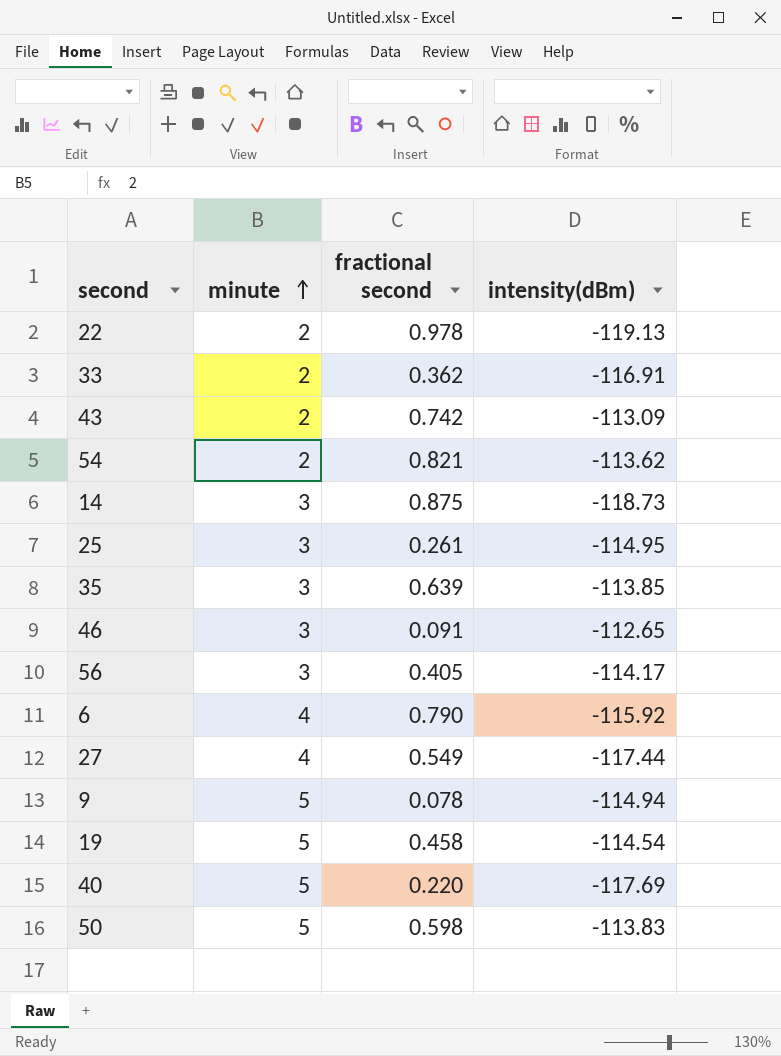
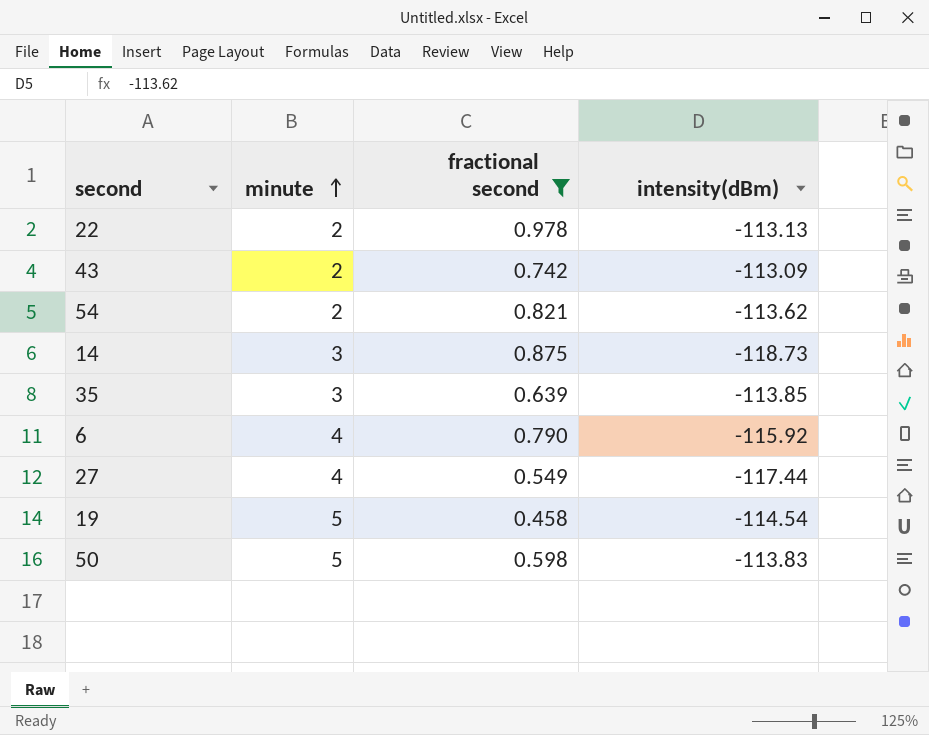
filter: none -> fractional second >= 0.458
22 | intensity(dBm): -119.13 -> -113.13

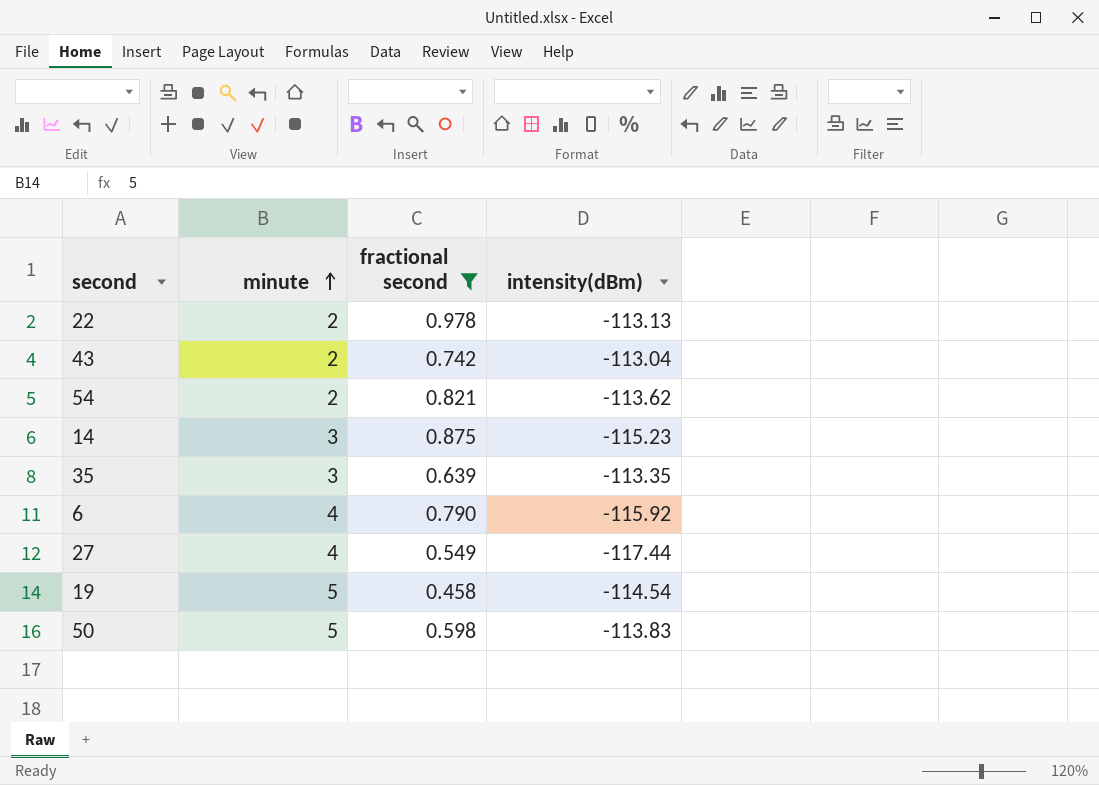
43 | intensity(dBm): -113.09 -> -113.04
14 | intensity(dBm): -118.73 -> -115.23
35 | intensity(dBm): -113.85 -> -113.35

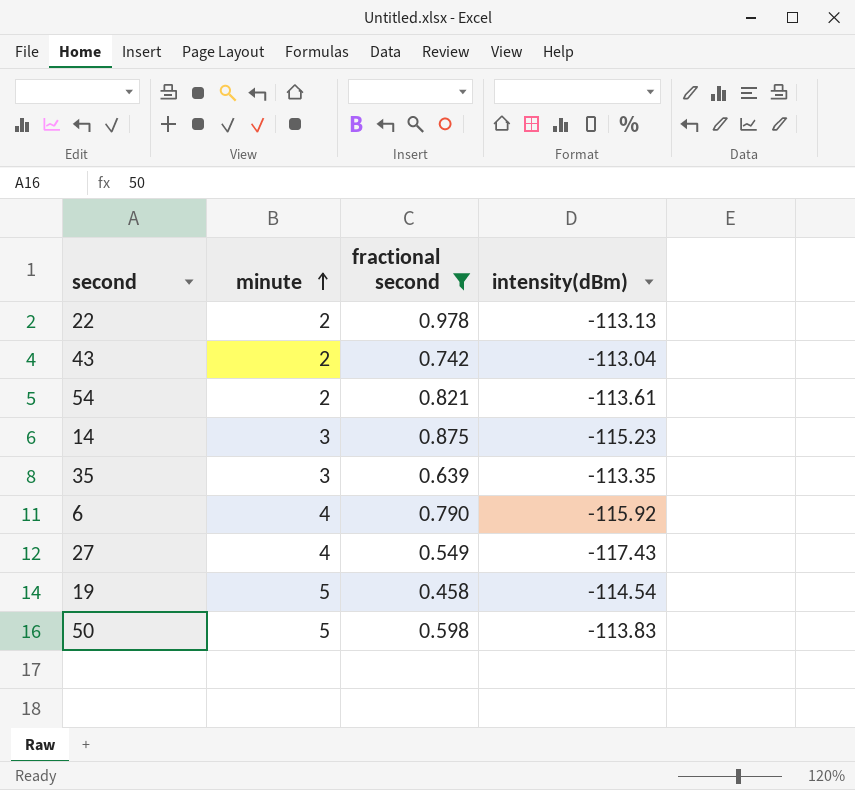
54 | intensity(dBm): -113.62 -> -113.61
27 | intensity(dBm): -117.44 -> -117.43

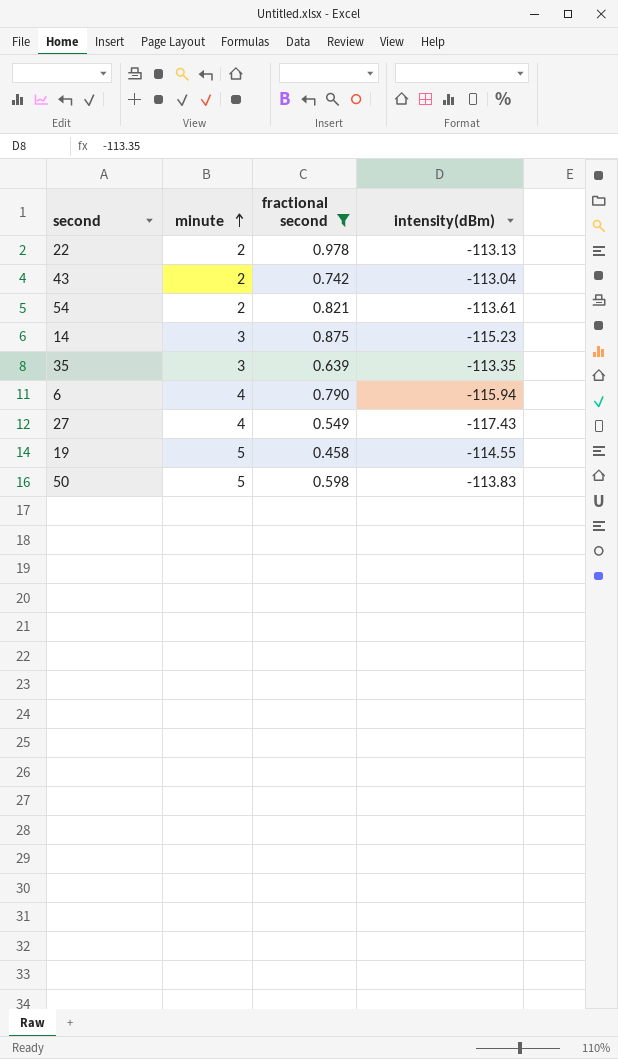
6 | intensity(dBm): -115.92 -> -115.94
19 | intensity(dBm): -114.54 -> -114.55

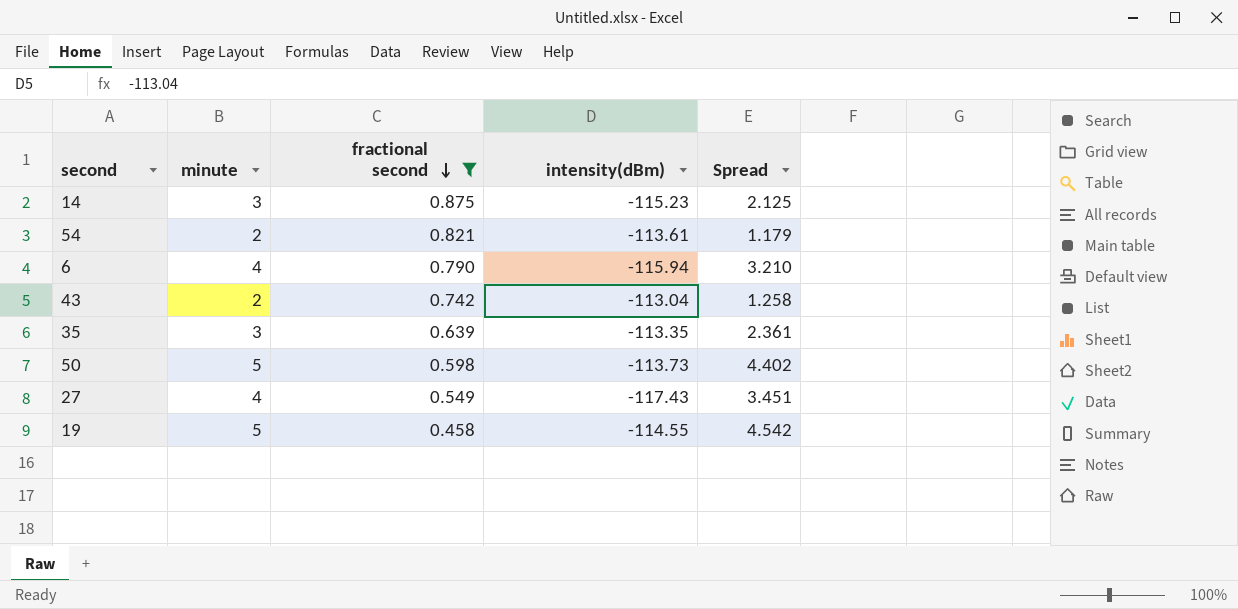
row order: minute ascending -> fractional second descending
column Spread | formula: none -> [minute] - [fractional second]
row 22: 2 | 0.978 | -113.13 -> none
50 | intensity(dBm): -113.83 -> -113.73

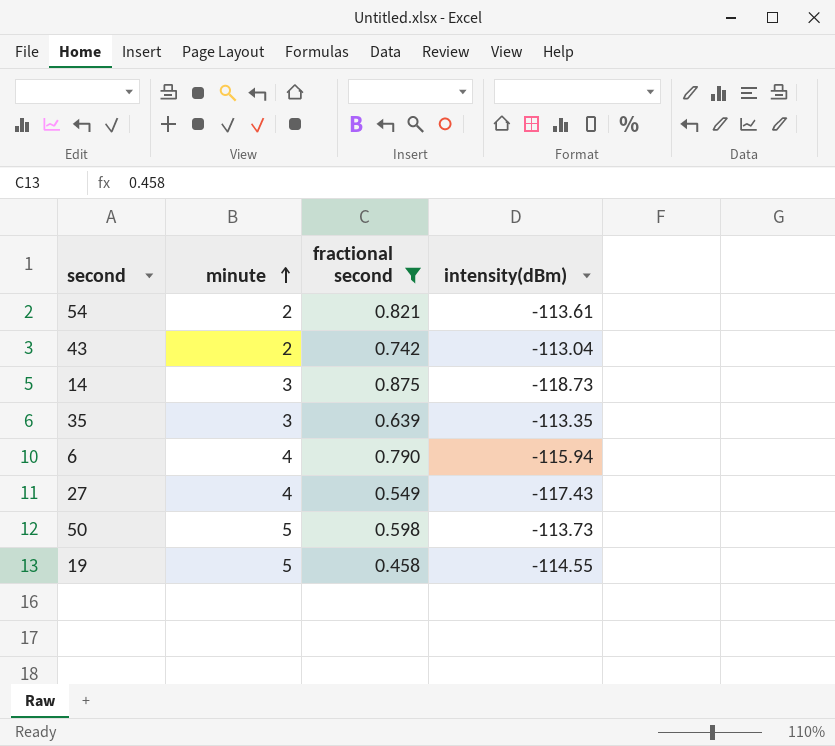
row order: fractional second descending -> minute ascending
column Spread | formula: [minute] - [fractional second] -> none
14 | intensity(dBm): -115.23 -> -118.73

